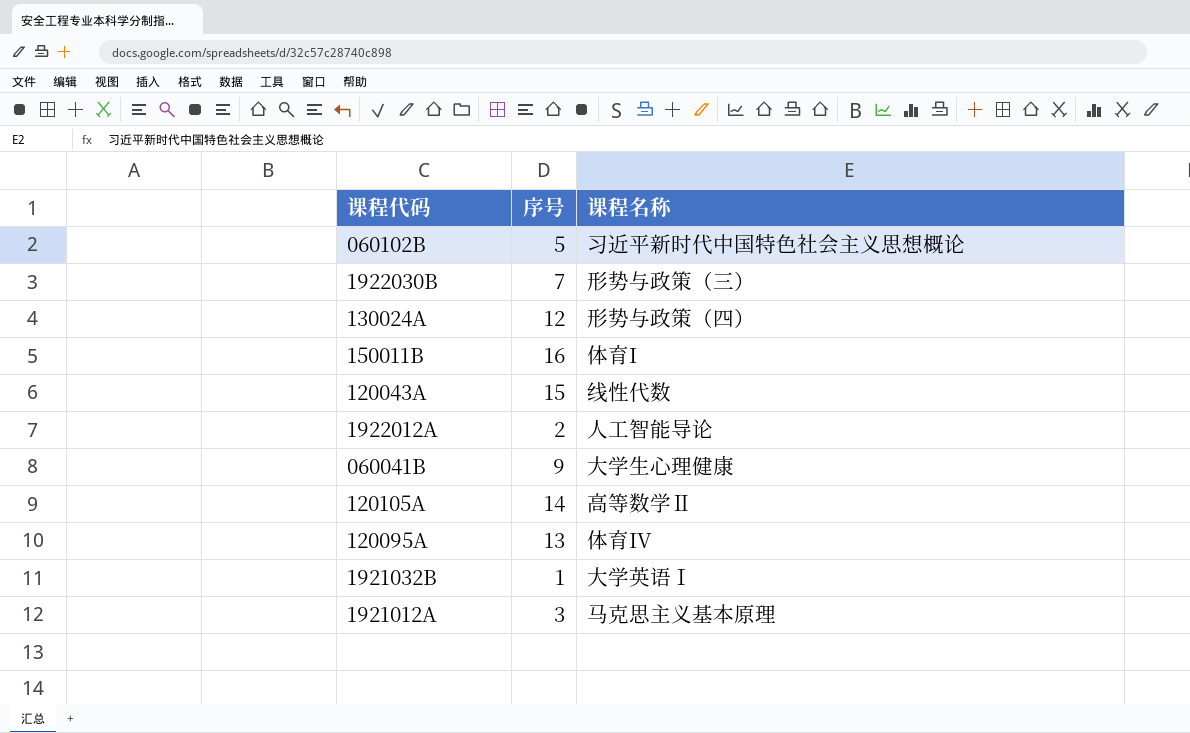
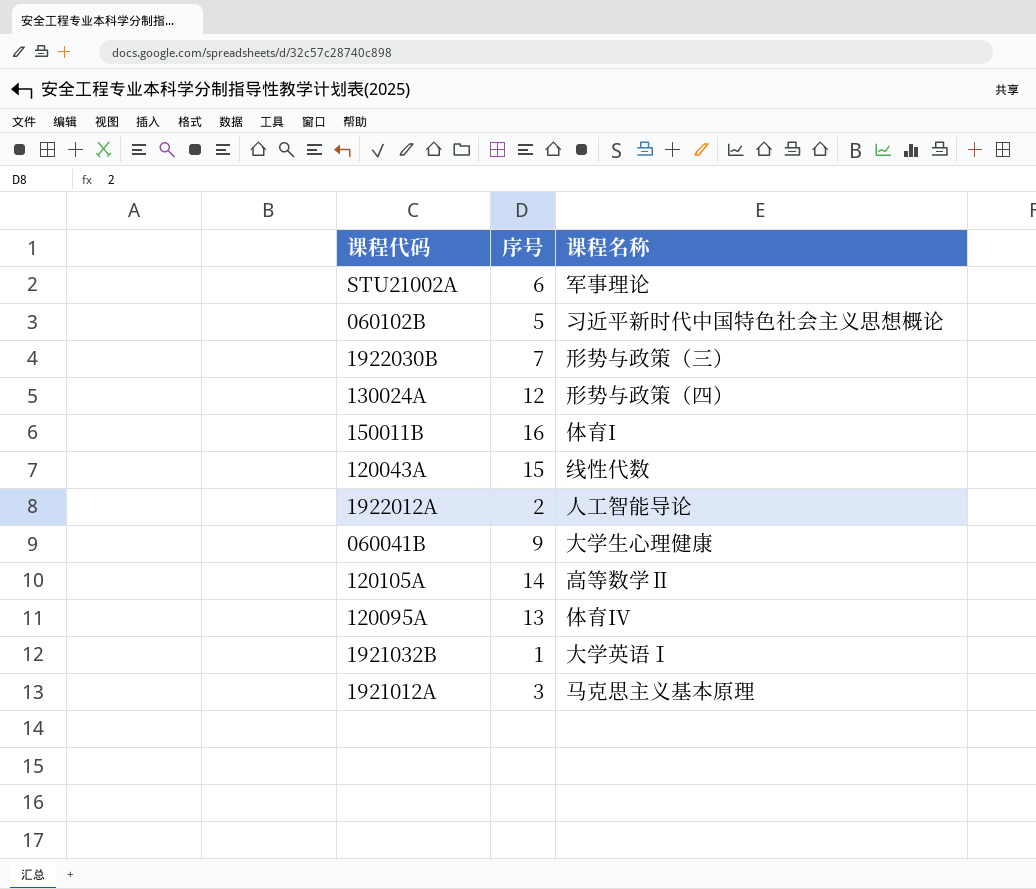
row STU21002A: none -> 6 | 军事理论

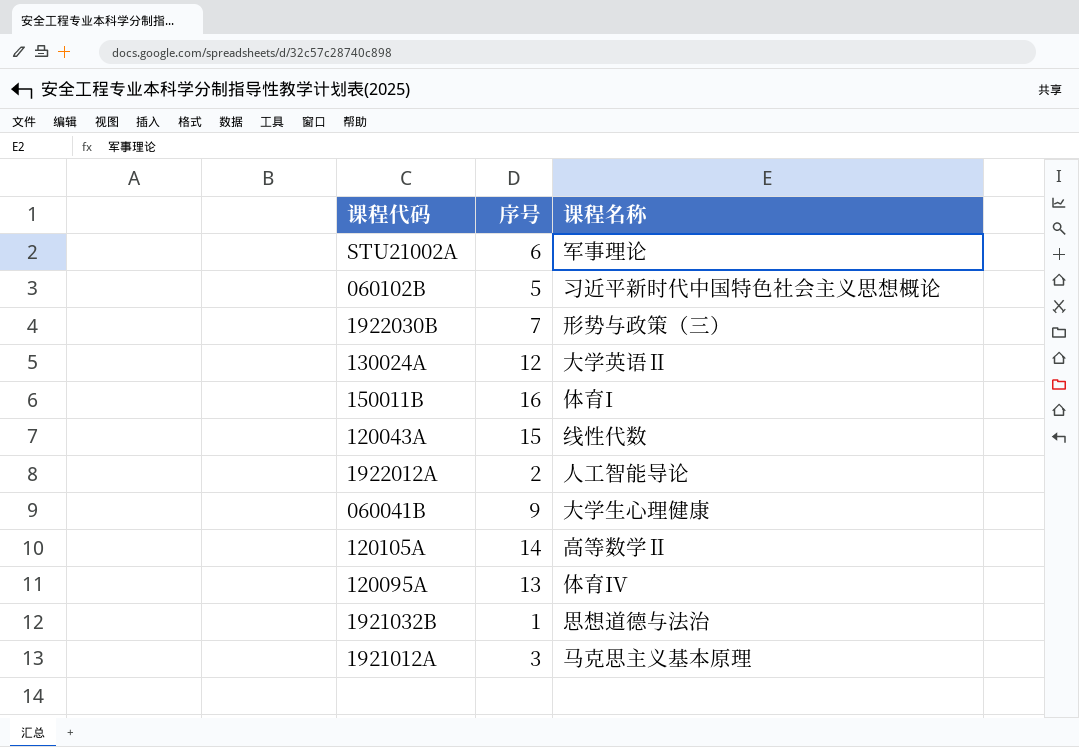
130024A | 课程名称: 形势与政策（四） -> 大学英语Ⅱ
1921032B | 课程名称: 大学英语Ⅰ -> 思想道德与法治

